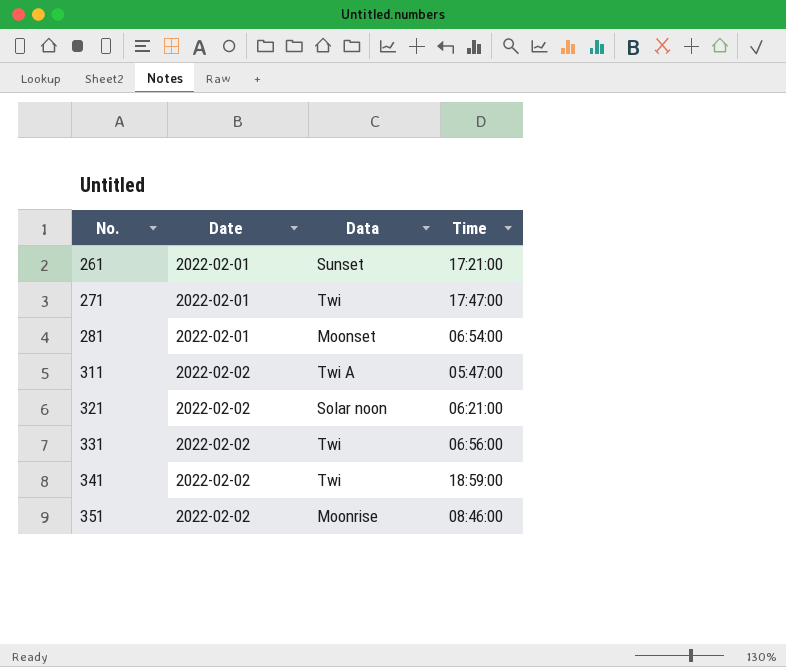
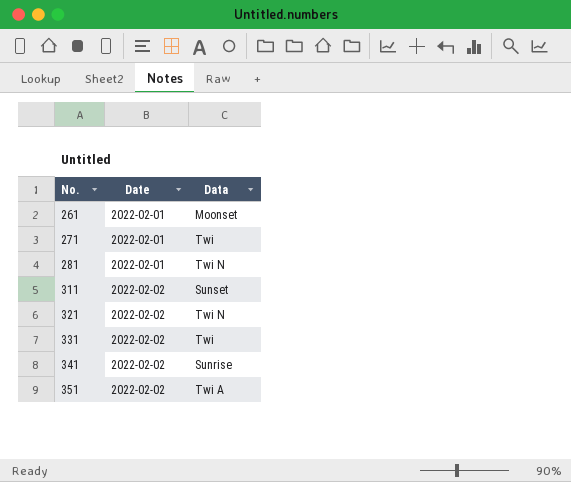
column Time | position: 4 -> none
261 | Data: Sunset -> Moonset
281 | Data: Moonset -> Twi N
311 | Data: Twi A -> Sunset
321 | Data: Solar noon -> Twi N
341 | Data: Twi -> Sunrise
351 | Data: Moonrise -> Twi A

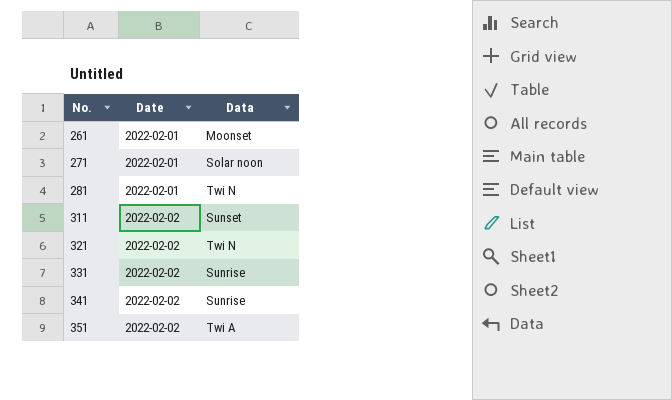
271 | Data: Twi -> Solar noon
331 | Data: Twi -> Sunrise

